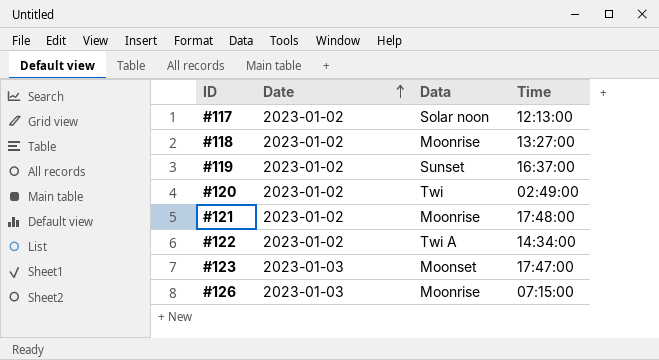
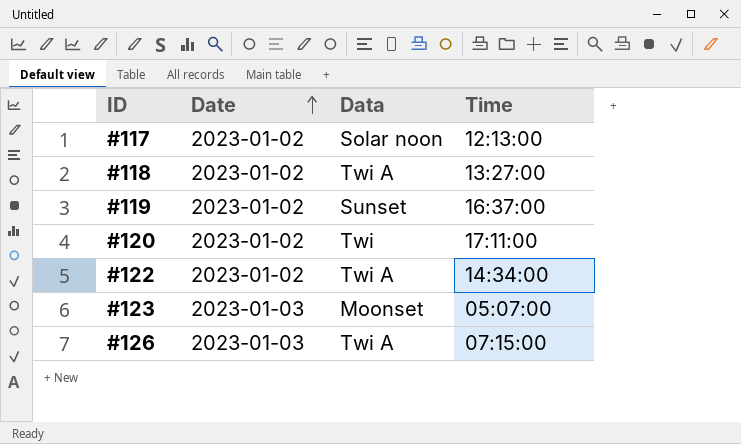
row #121: 2023-01-02 | Moonrise | 17:48:00 -> none
#118 | Data: Moonrise -> Twi A
#120 | Time: 02:49:00 -> 17:11:00
#123 | Time: 17:47:00 -> 05:07:00
#126 | Data: Moonrise -> Twi A

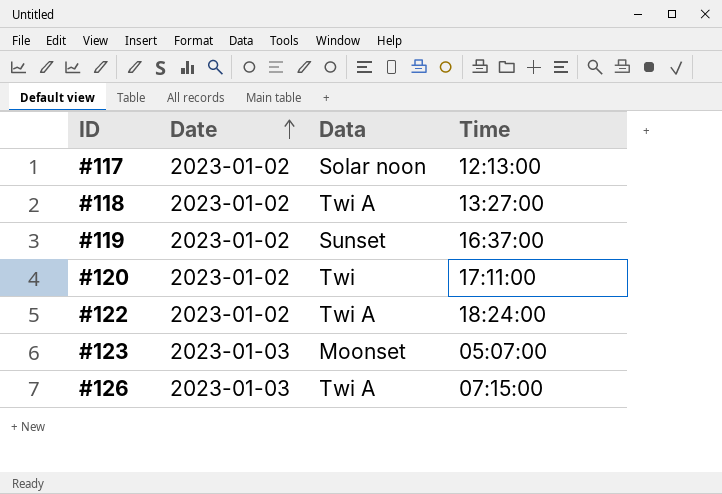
#122 | Time: 14:34:00 -> 18:24:00

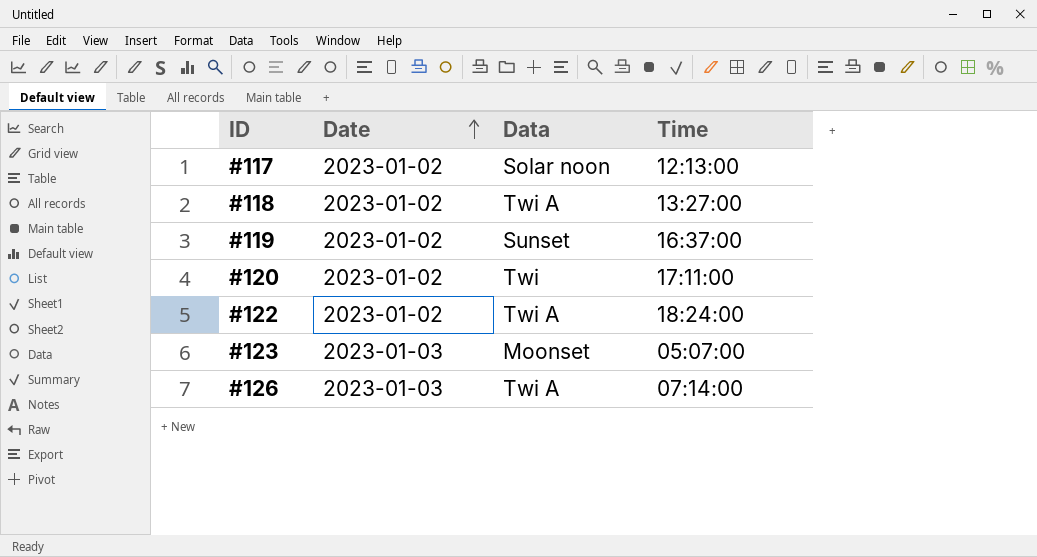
#126 | Time: 07:15:00 -> 07:14:00

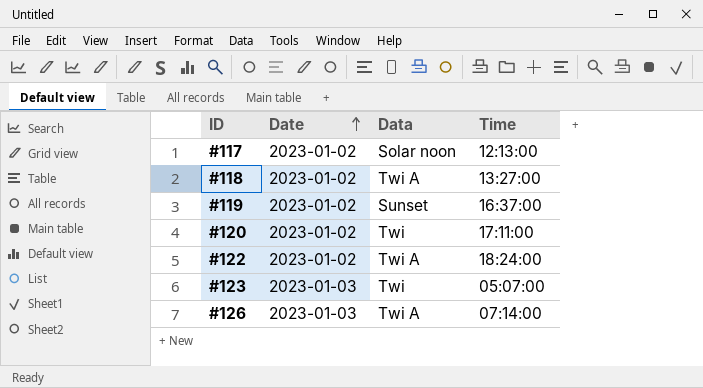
#123 | Data: Moonset -> Twi

